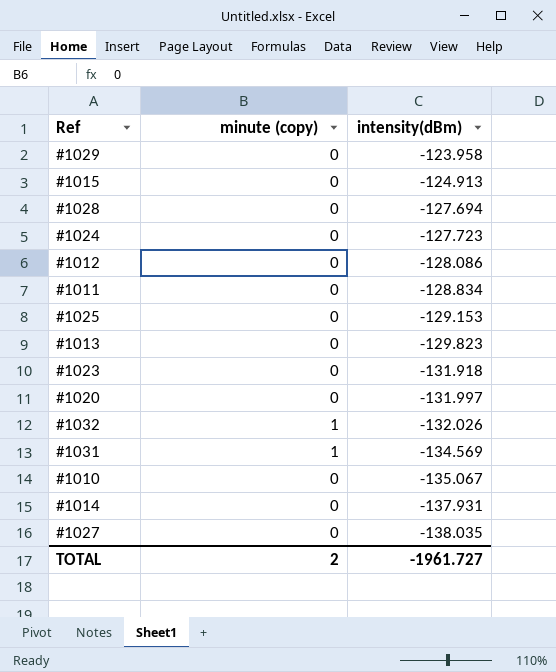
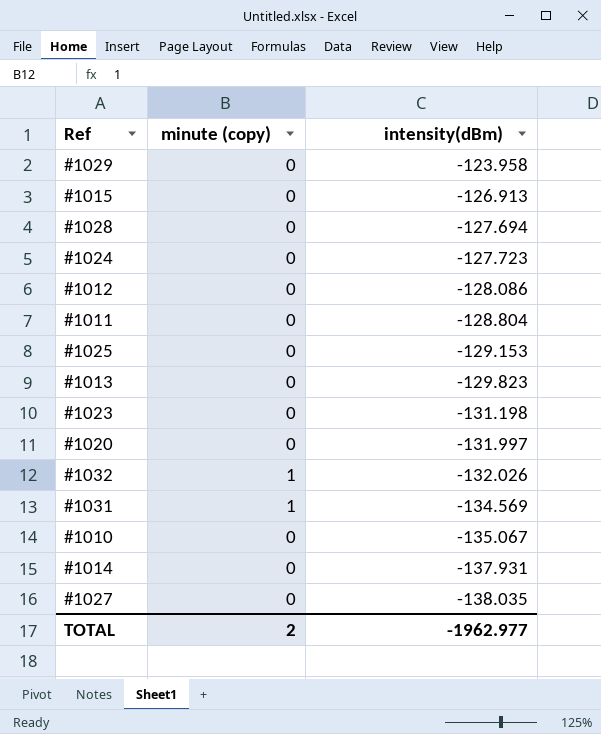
#1015 | intensity(dBm): -124.913 -> -126.913
#1011 | intensity(dBm): -128.834 -> -128.804
#1023 | intensity(dBm): -131.918 -> -131.198
TOTAL | intensity(dBm): -1961.727 -> -1962.977

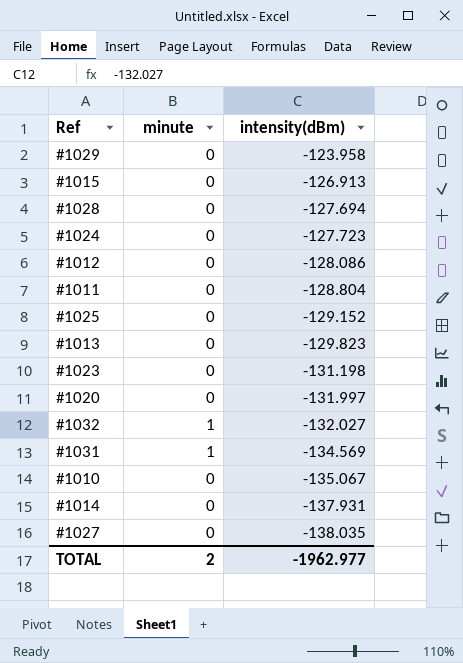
column name: minute (copy) -> minute
#1025 | intensity(dBm): -129.153 -> -129.152
#1032 | intensity(dBm): -132.026 -> -132.027

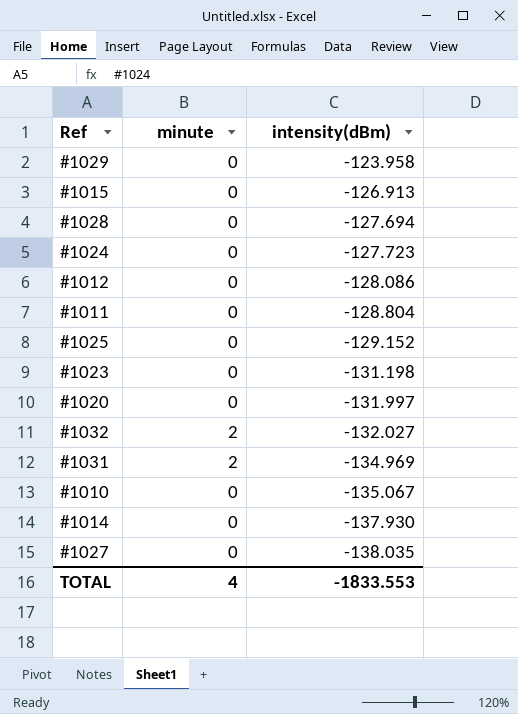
row #1013: 0 | -129.823 -> none
#1032 | minute: 1 -> 2
#1031 | minute: 1 -> 2
#1031 | intensity(dBm): -134.569 -> -134.969
#1014 | intensity(dBm): -137.931 -> -137.930
TOTAL | minute: 2 -> 4
TOTAL | intensity(dBm): -1962.977 -> -1833.553

